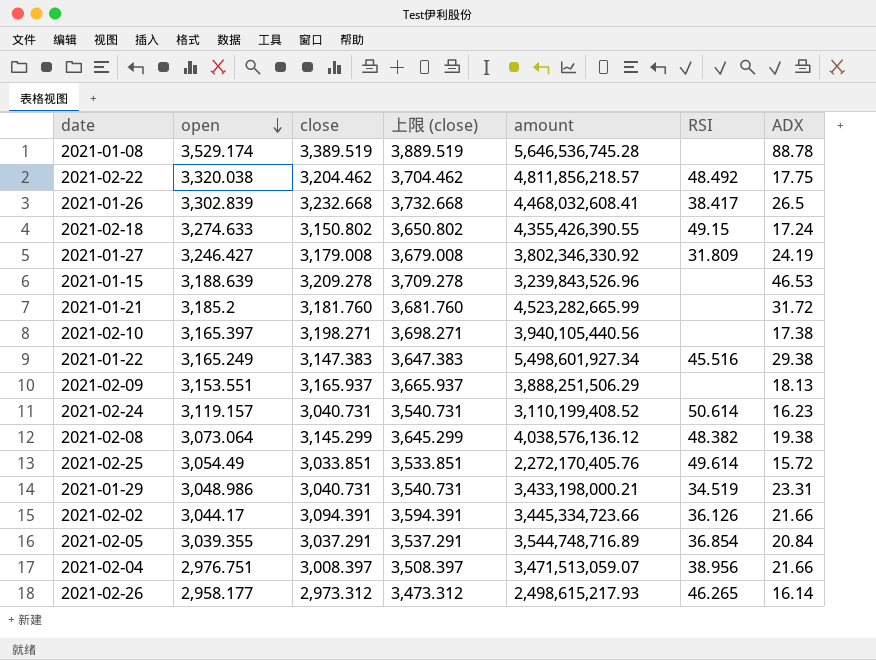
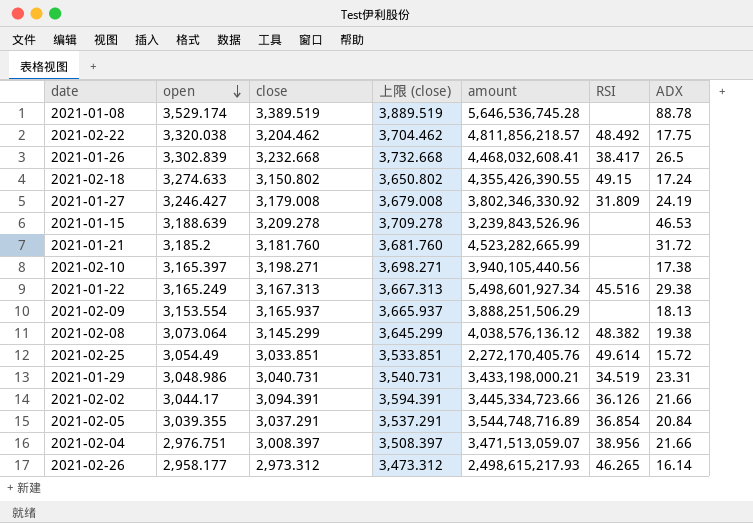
row 2021-02-24: 3,119.157 | 3,040.731 | 3,540.731 | 3,110,199,408.52 | 50.614 | 16.23 -> none
2021-01-22 | close: 3,147.383 -> 3,167.313
2021-01-22 | 上限 (close): 3,647.383 -> 3,667.313
2021-02-09 | open: 3,153.551 -> 3,153.554

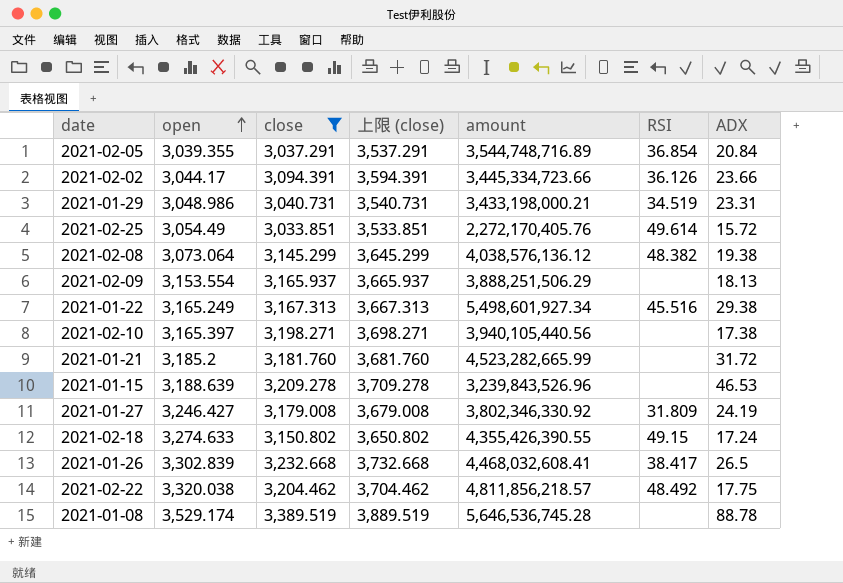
filter: none -> close >= 3,033.851
row order: open descending -> open ascending
2021-02-02 | ADX: 21.66 -> 23.66

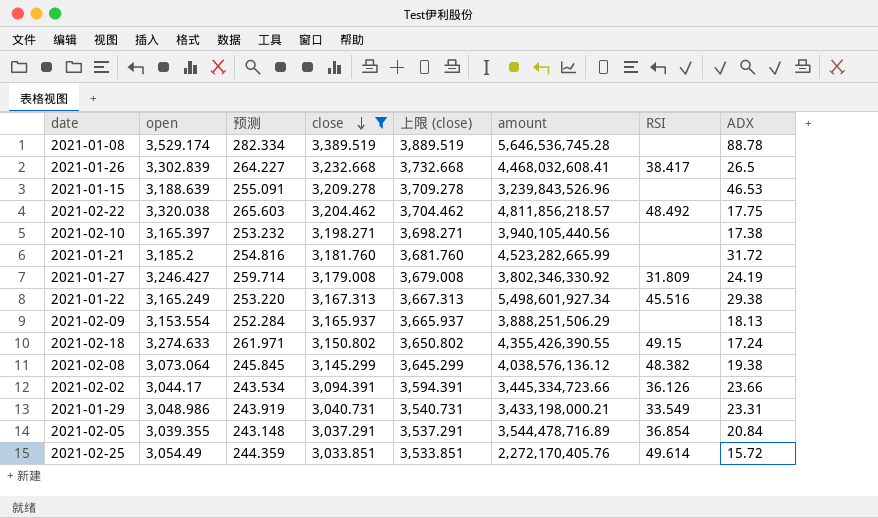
row order: open ascending -> close descending
column 预测 | formula: none -> [open] * 0.08
2021-01-29 | RSI: 34.519 -> 33.549
2021-02-05 | amount: 3,544,748,716.89 -> 3,544,478,716.89

